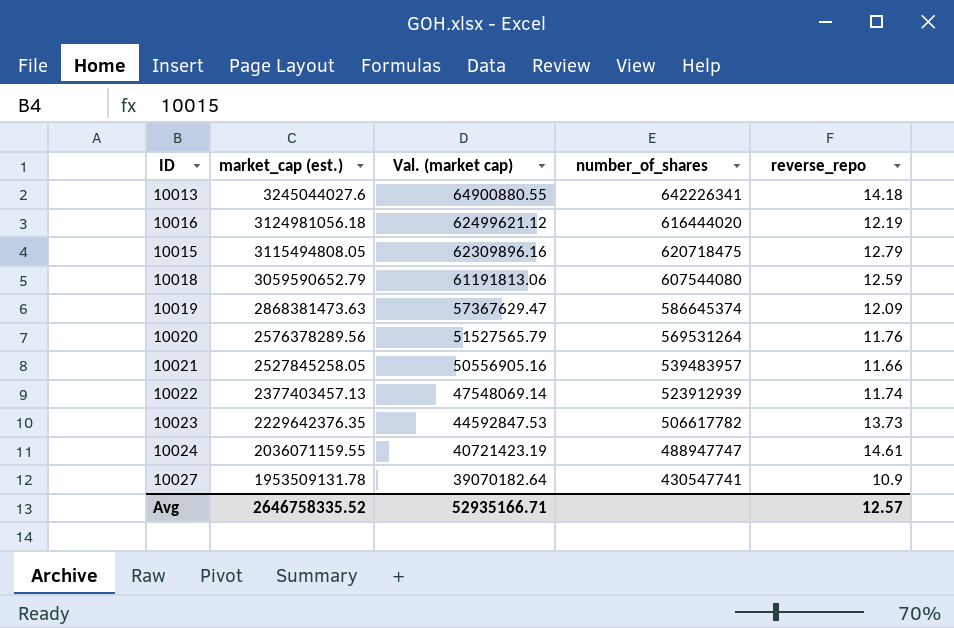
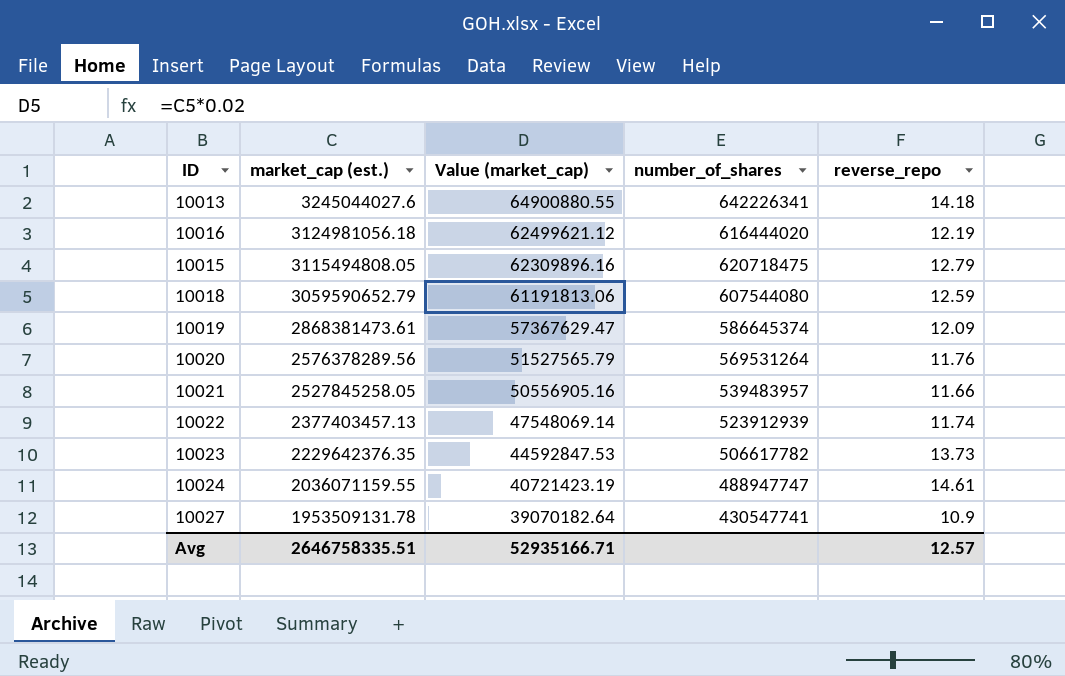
column name: Val. (market cap) -> Value (market_cap)
10019 | market_cap (est.): 2868381473.63 -> 2868381473.61
Avg | market_cap (est.): 2646758335.52 -> 2646758335.51

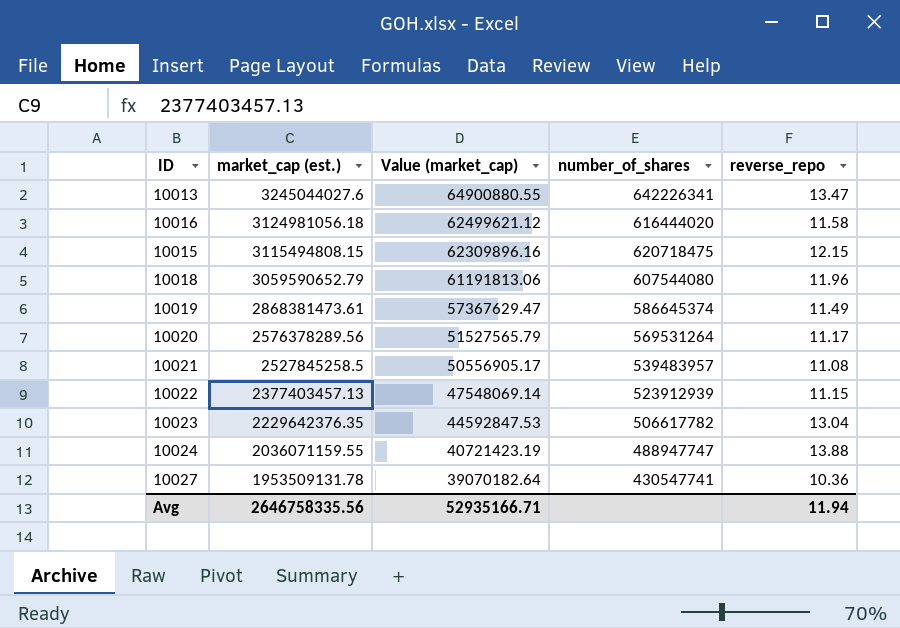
10013 | reverse_repo: 14.18 -> 13.47
10016 | reverse_repo: 12.19 -> 11.58
10015 | market_cap (est.): 3115494808.05 -> 3115494808.15
10015 | reverse_repo: 12.79 -> 12.15
10018 | reverse_repo: 12.59 -> 11.96
10019 | reverse_repo: 12.09 -> 11.49
10020 | reverse_repo: 11.76 -> 11.17
10021 | market_cap (est.): 2527845258.05 -> 2527845258.5
10021 | Value (market_cap): 50556905.16 -> 50556905.17
10021 | reverse_repo: 11.66 -> 11.08
10022 | reverse_repo: 11.74 -> 11.15
10023 | reverse_repo: 13.73 -> 13.04
10024 | reverse_repo: 14.61 -> 13.88
10027 | reverse_repo: 10.9 -> 10.36
Avg | market_cap (est.): 2646758335.51 -> 2646758335.56
Avg | reverse_repo: 12.57 -> 11.94

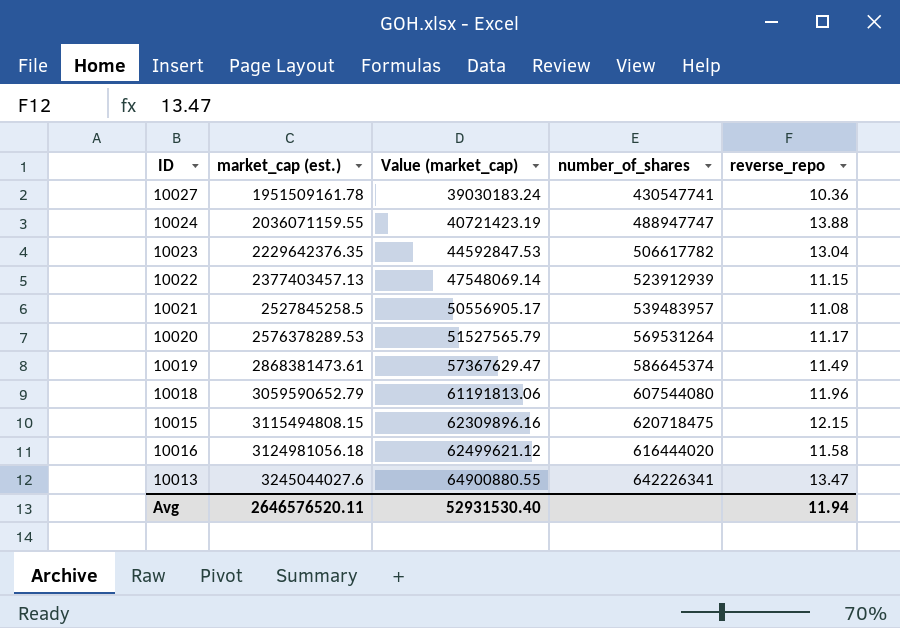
row order: market_cap (est.) descending -> market_cap (est.) ascending
10027 | market_cap (est.): 1953509131.78 -> 1951509161.78
10027 | Value (market_cap): 39070182.64 -> 39030183.24
10020 | market_cap (est.): 2576378289.56 -> 2576378289.53
Avg | market_cap (est.): 2646758335.56 -> 2646576520.11
Avg | Value (market_cap): 52935166.71 -> 52931530.40

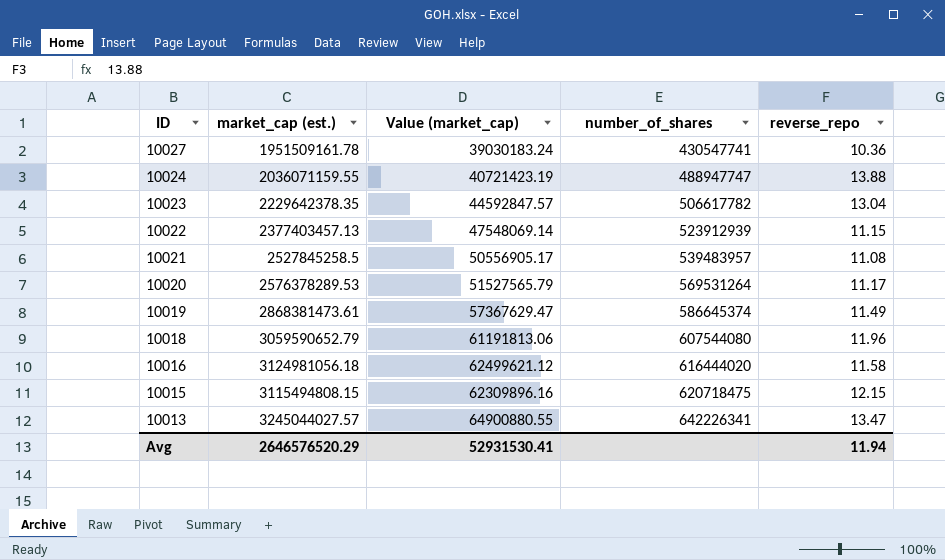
row order: market_cap (est.) ascending -> ID descending
10023 | market_cap (est.): 2229642376.35 -> 2229642378.35
10023 | Value (market_cap): 44592847.53 -> 44592847.57
10013 | market_cap (est.): 3245044027.6 -> 3245044027.57
Avg | market_cap (est.): 2646576520.11 -> 2646576520.29
Avg | Value (market_cap): 52931530.40 -> 52931530.41

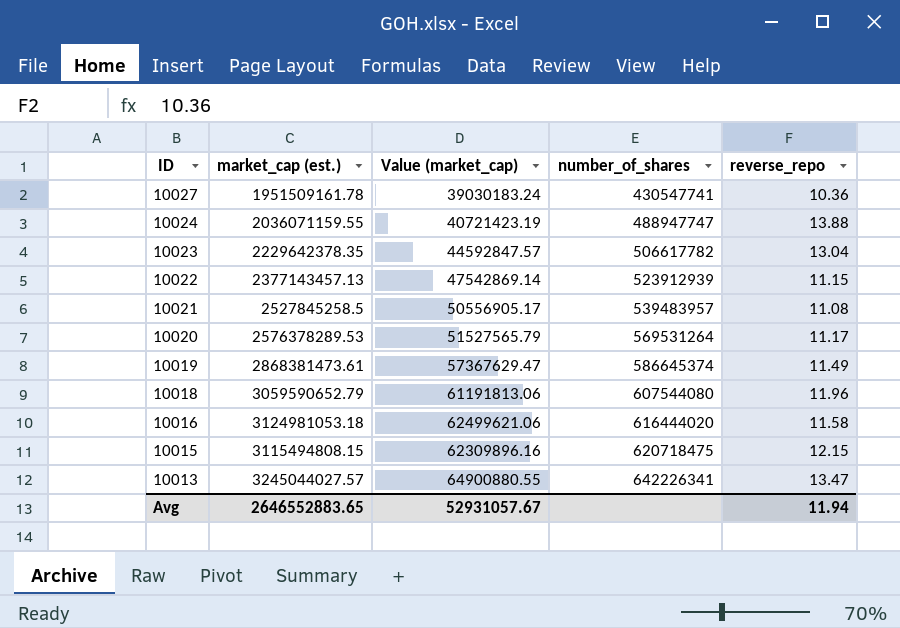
10022 | market_cap (est.): 2377403457.13 -> 2377143457.13
10022 | Value (market_cap): 47548069.14 -> 47542869.14
10016 | market_cap (est.): 3124981056.18 -> 3124981053.18
10016 | Value (market_cap): 62499621.12 -> 62499621.06
Avg | market_cap (est.): 2646576520.29 -> 2646552883.65
Avg | Value (market_cap): 52931530.41 -> 52931057.67

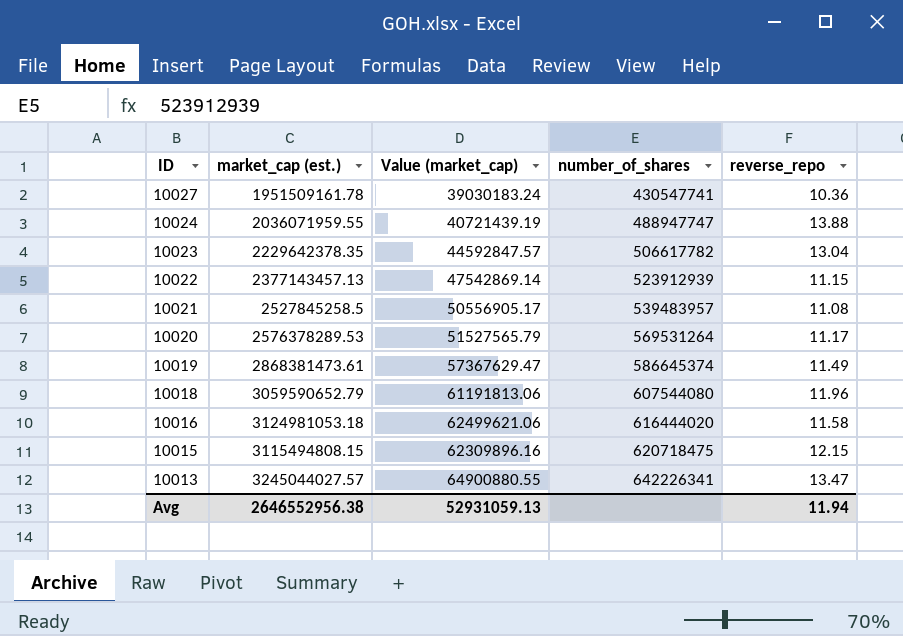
10024 | market_cap (est.): 2036071159.55 -> 2036071959.55
10024 | Value (market_cap): 40721423.19 -> 40721439.19
Avg | market_cap (est.): 2646552883.65 -> 2646552956.38
Avg | Value (market_cap): 52931057.67 -> 52931059.13

